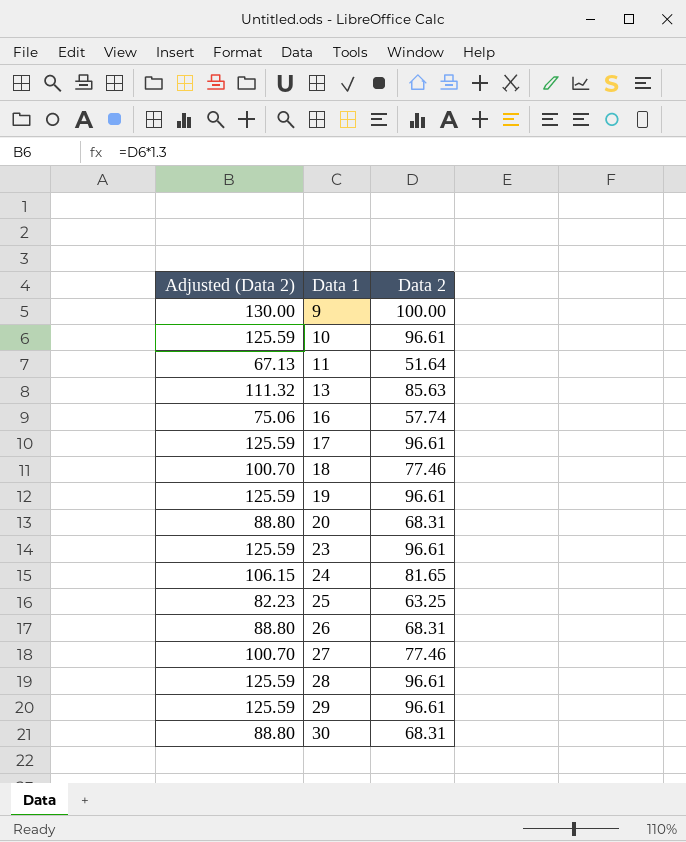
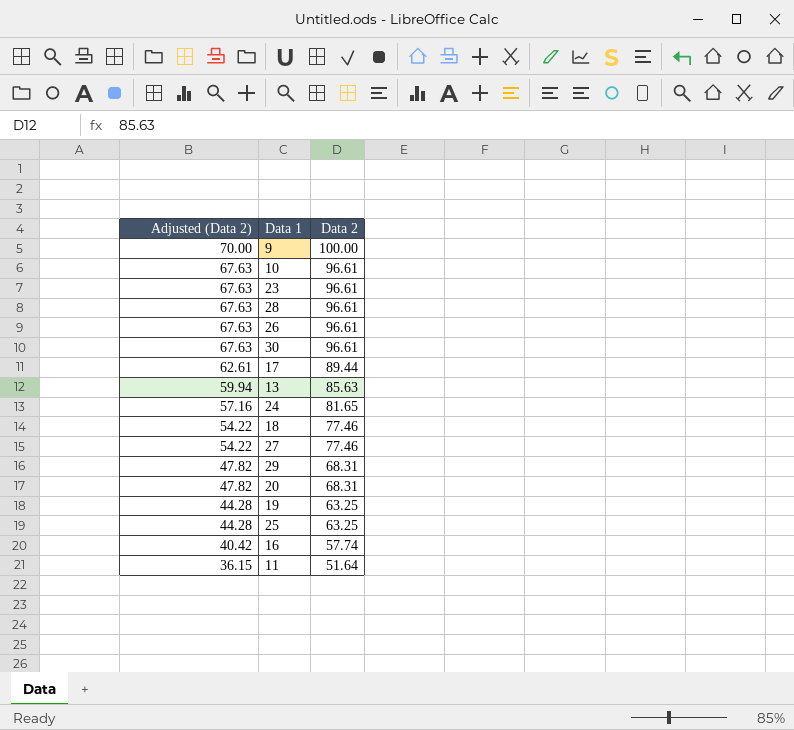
row order: Data 1 ascending -> Adjusted (Data 2) descending
column Adjusted (Data 2) | formula: [Data 2] * 1.3 -> [Data 2] * 0.7
26 | Data 2: 68.31 -> 96.61
30 | Data 2: 68.31 -> 96.61
17 | Data 2: 96.61 -> 89.44
29 | Data 2: 96.61 -> 68.31
19 | Data 2: 96.61 -> 63.25

